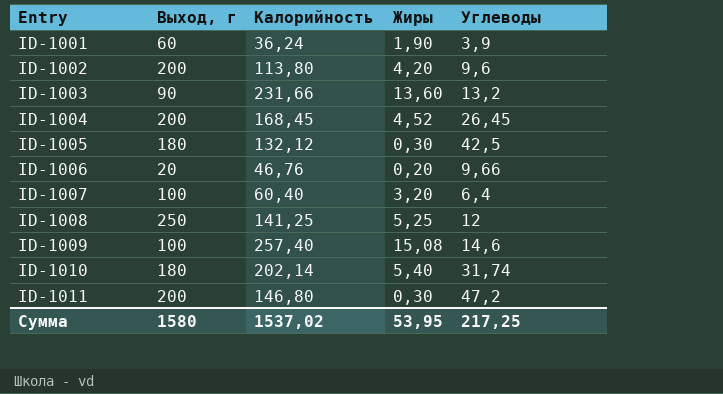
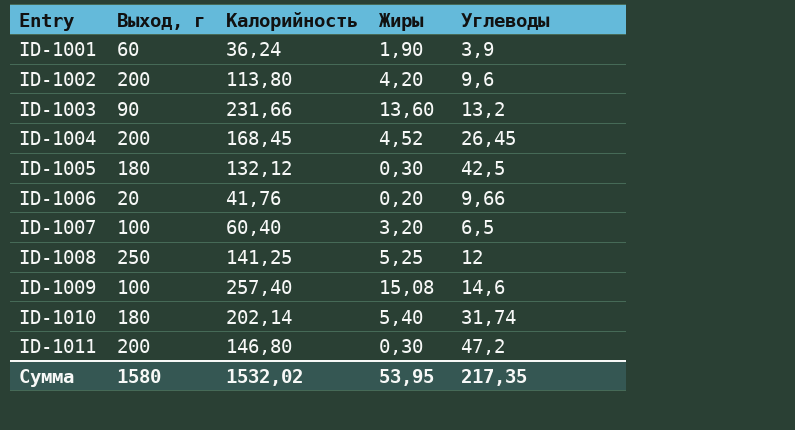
ID-1006 | Калорийность: 46,76 -> 41,76
ID-1007 | Углеводы: 6,4 -> 6,5
Сумма | Калорийность: 1537,02 -> 1532,02
Сумма | Углеводы: 217,25 -> 217,35

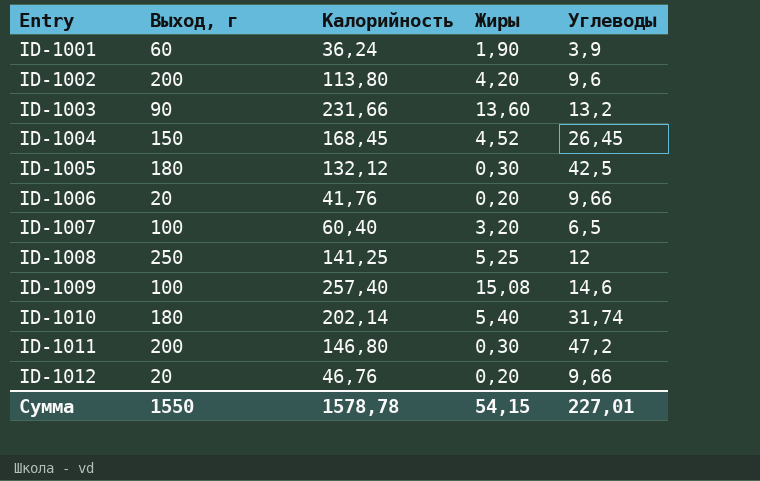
ID-1004 | Выход, г: 200 -> 150
row ID-1012: none -> 20 | 46,76 | 0,20 | 9,66
Сумма | Выход, г: 1580 -> 1550
Сумма | Калорийность: 1532,02 -> 1578,78
Сумма | Жиры: 53,95 -> 54,15
Сумма | Углеводы: 217,35 -> 227,01

